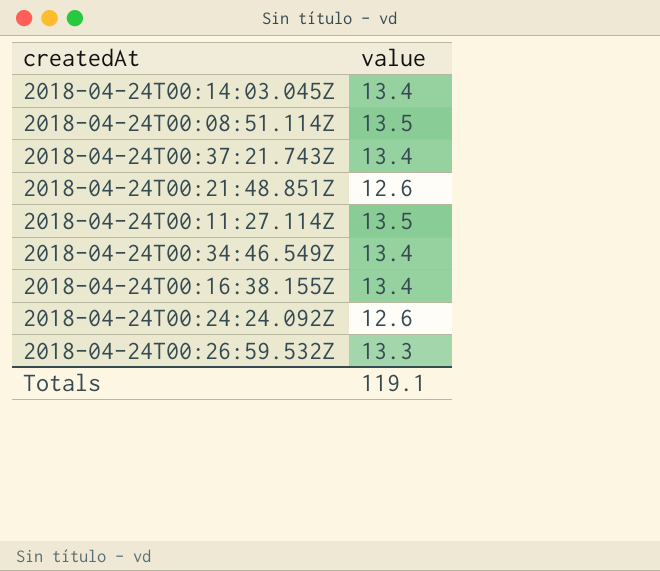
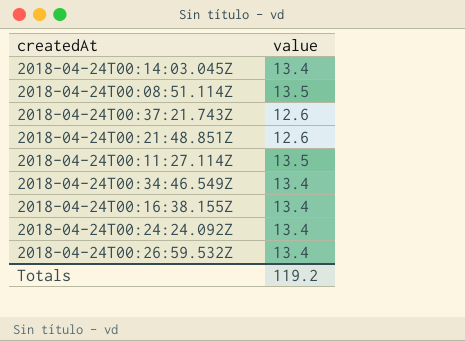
2018-04-24T00:37:21.743Z | value: 13.4 -> 12.6
2018-04-24T00:24:24.092Z | value: 12.6 -> 13.4
2018-04-24T00:26:59.532Z | value: 13.3 -> 13.4
Totals | value: 119.1 -> 119.2

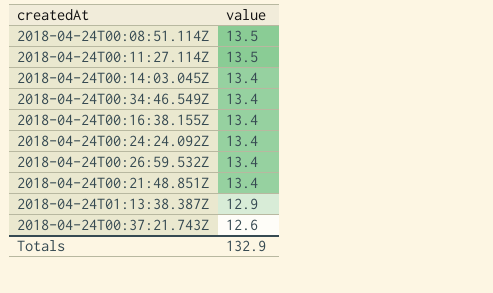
row order: none -> value descending
2018-04-24T00:21:48.851Z | value: 12.6 -> 13.4
row 2018-04-24T01:13:38.387Z: none -> 12.9
Totals | value: 119.2 -> 132.9

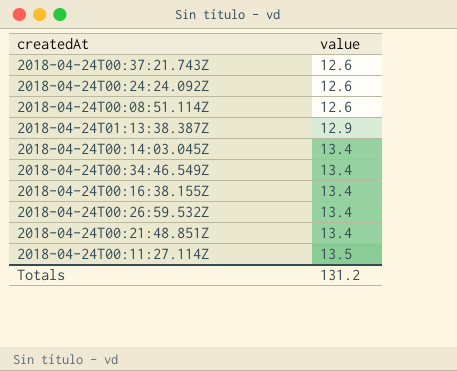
row order: value descending -> value ascending
2018-04-24T00:24:24.092Z | value: 13.4 -> 12.6
2018-04-24T00:08:51.114Z | value: 13.5 -> 12.6
Totals | value: 132.9 -> 131.2

